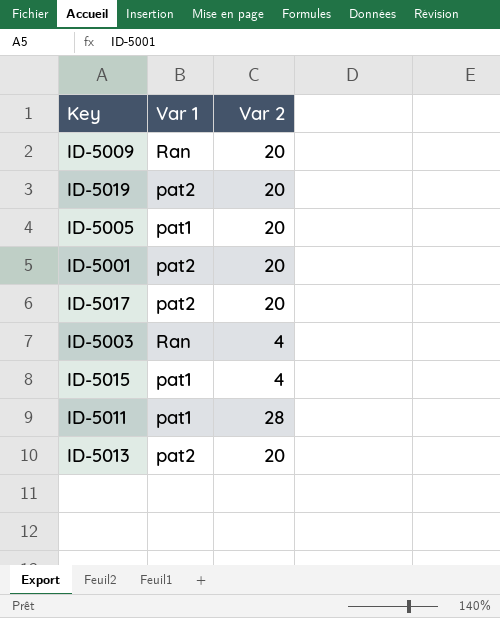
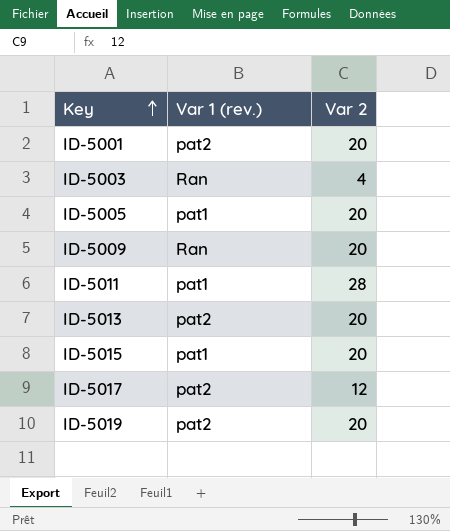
row order: none -> Key ascending
column name: Var 1 -> Var 1 (rev.)
ID-5015 | Var 2: 4 -> 20
ID-5017 | Var 2: 20 -> 12

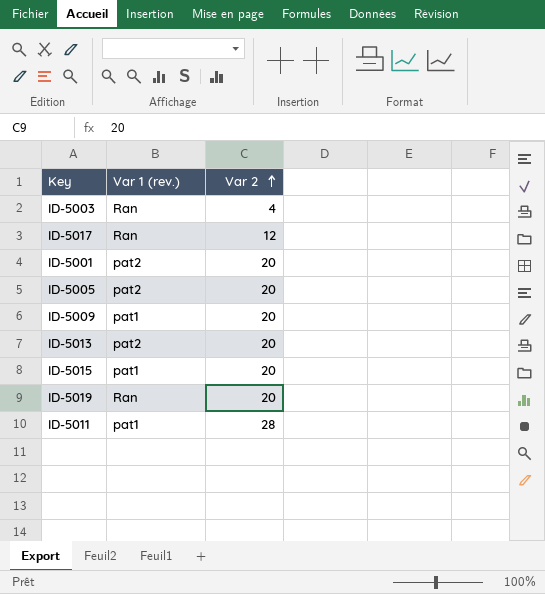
row order: Key ascending -> Var 2 ascending
ID-5017 | Var 1 (rev.): pat2 -> Ran
ID-5005 | Var 1 (rev.): pat1 -> pat2
ID-5009 | Var 1 (rev.): Ran -> pat1
ID-5019 | Var 1 (rev.): pat2 -> Ran

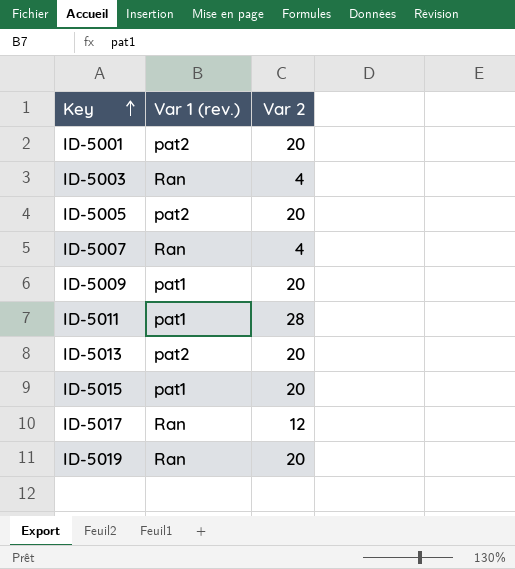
row order: Var 2 ascending -> Key ascending
row ID-5007: none -> Ran | 4

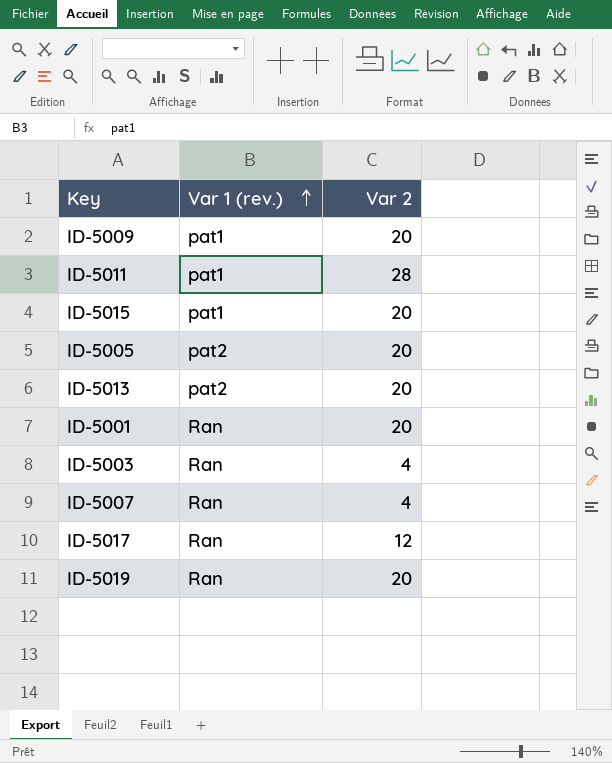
row order: Key ascending -> Var 1 (rev.) ascending
ID-5001 | Var 1 (rev.): pat2 -> Ran

